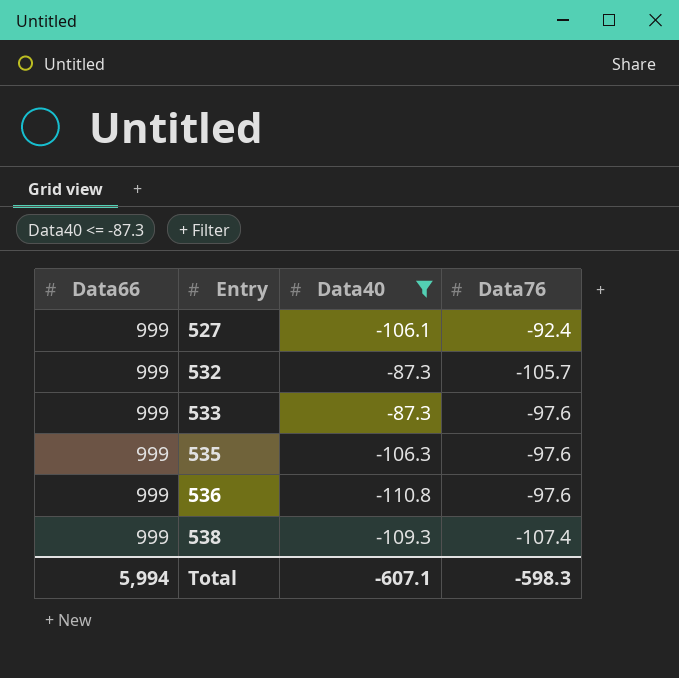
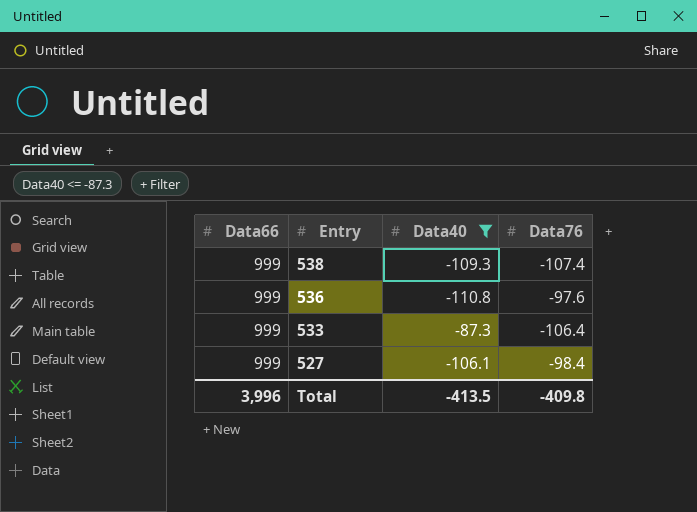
row order: Entry ascending -> Entry descending
row 532: 999 | -87.3 | -105.7 -> none
row 535: 999 | -106.3 | -97.6 -> none
533 | Data76: -97.6 -> -106.4
527 | Data76: -92.4 -> -98.4
Total | Data66: 5,994 -> 3,996
Total | Data40: -607.1 -> -413.5
Total | Data76: -598.3 -> -409.8

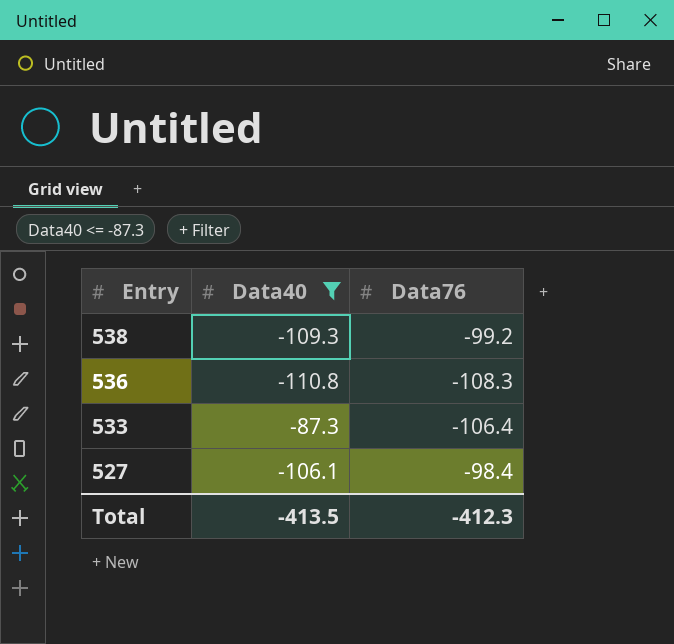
column Data66 | position: 1 -> none
538 | Data76: -107.4 -> -99.2
536 | Data76: -97.6 -> -108.3
Total | Data76: -409.8 -> -412.3

